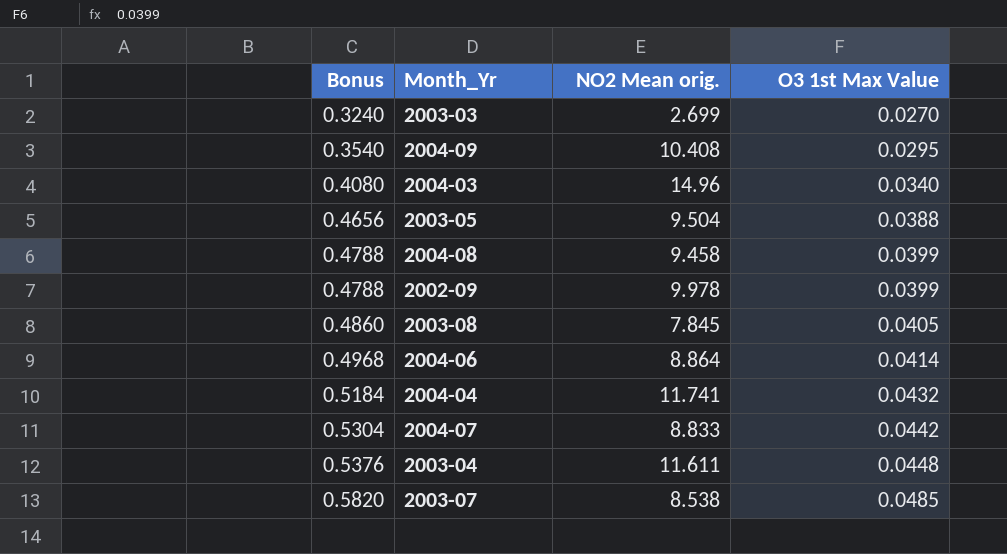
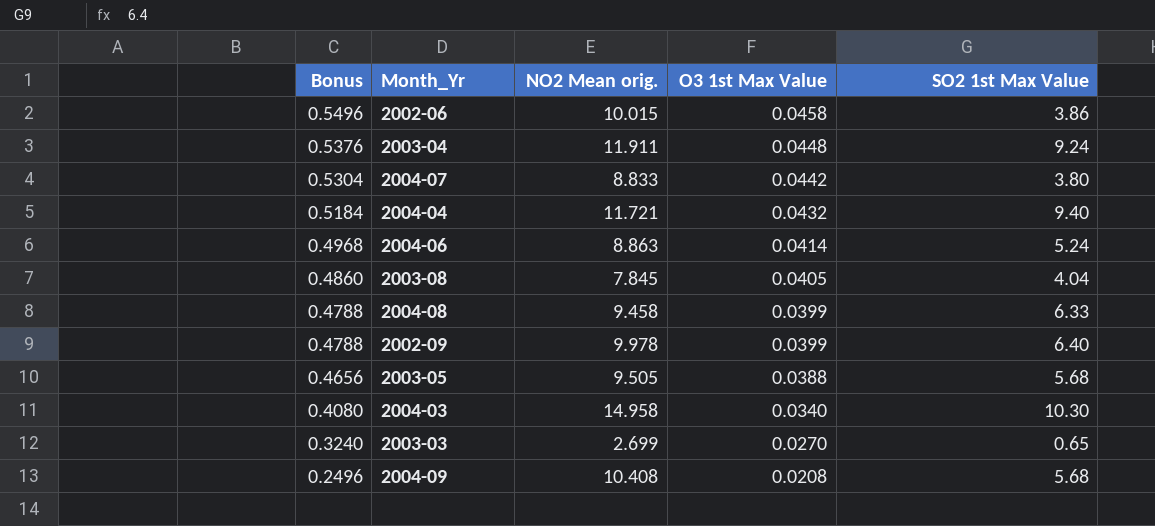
row order: Bonus ascending -> Bonus descending
column SO2 1st Max Value | position: none -> 5
row 2003-07: 0.5820 | 8.538 | 0.0485 -> none
row 2002-06: none -> 0.5496 | 10.015 | 0.0458 | 3.86
2003-04 | NO2 Mean orig.: 11.611 -> 11.911
2004-04 | NO2 Mean orig.: 11.741 -> 11.721
2004-06 | NO2 Mean orig.: 8.864 -> 8.863
2003-05 | NO2 Mean orig.: 9.504 -> 9.505
2004-03 | NO2 Mean orig.: 14.96 -> 14.958
2004-09 | Bonus: 0.3540 -> 0.2496
2004-09 | O3 1st Max Value: 0.0295 -> 0.0208

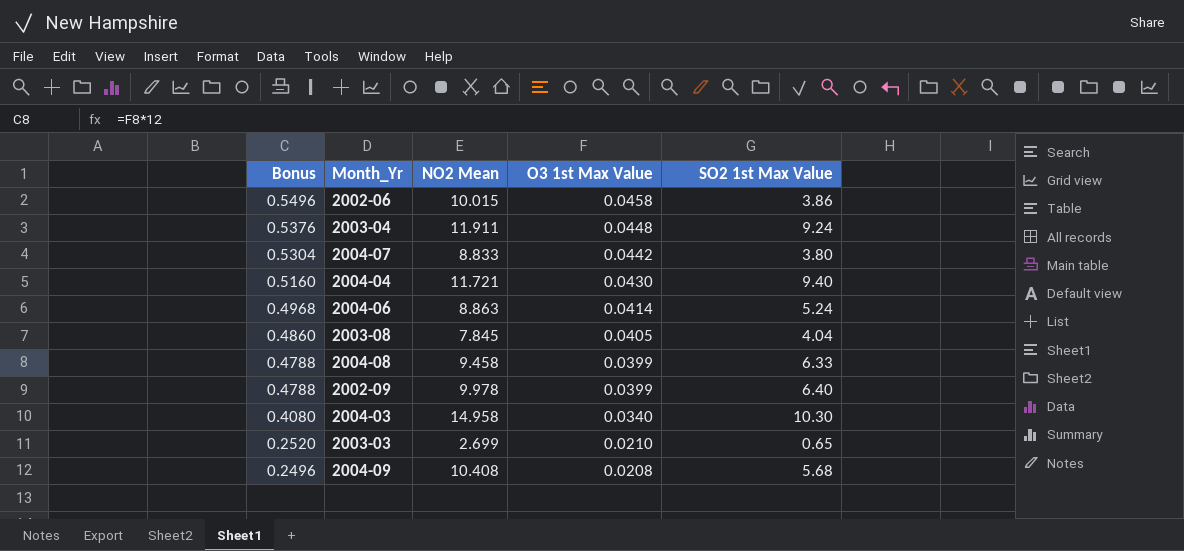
column name: NO2 Mean orig. -> NO2 Mean
row 2003-05: 0.4656 | 9.505 | 0.0388 | 5.68 -> none
2004-04 | Bonus: 0.5184 -> 0.5160
2004-04 | O3 1st Max Value: 0.0432 -> 0.0430
2003-03 | Bonus: 0.3240 -> 0.2520
2003-03 | O3 1st Max Value: 0.0270 -> 0.0210

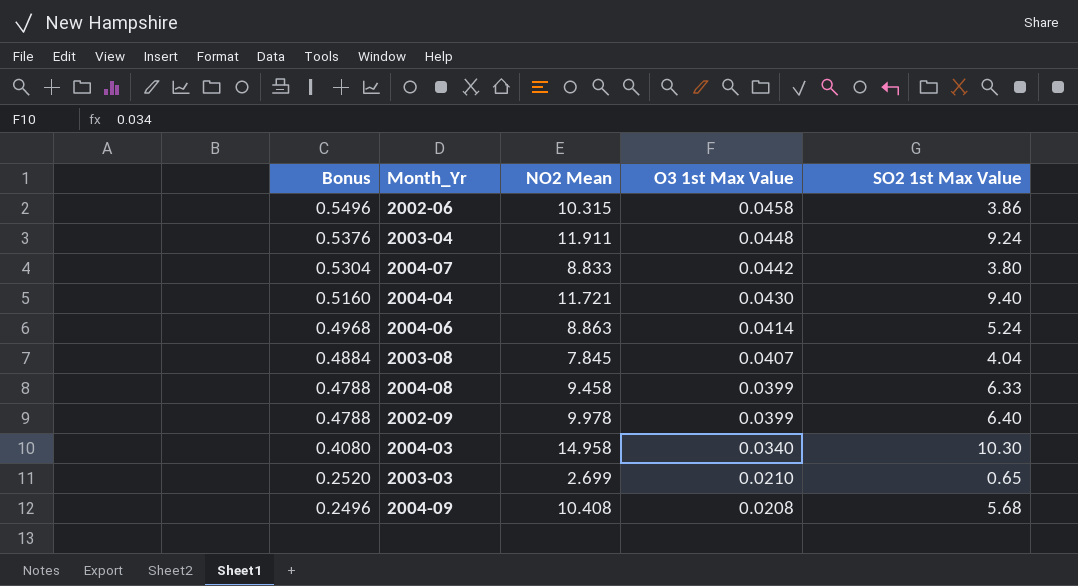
2002-06 | NO2 Mean: 10.015 -> 10.315
2003-08 | Bonus: 0.4860 -> 0.4884
2003-08 | O3 1st Max Value: 0.0405 -> 0.0407

